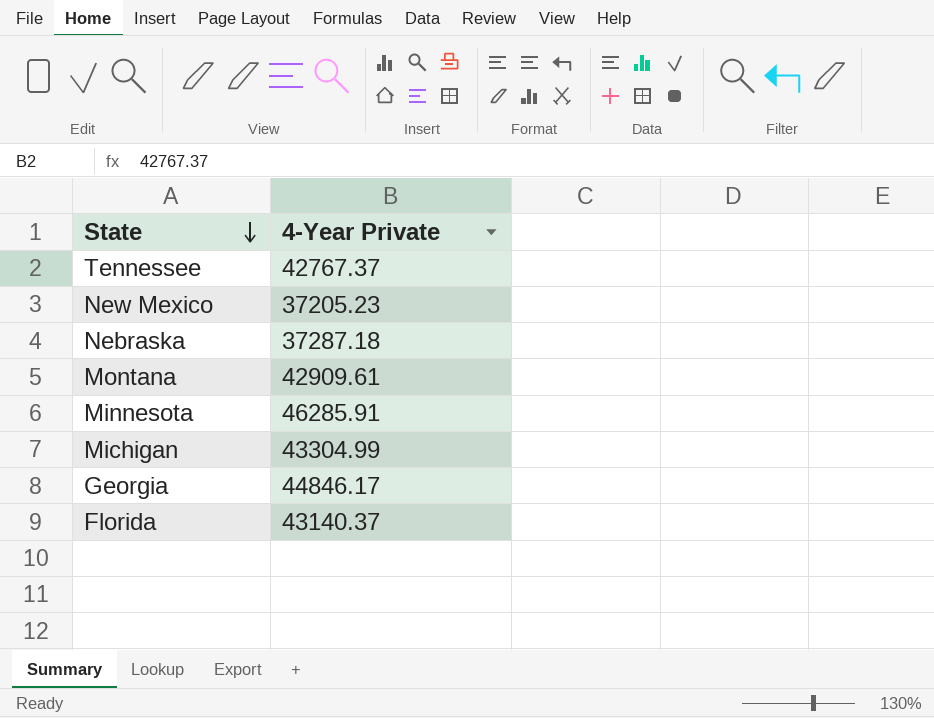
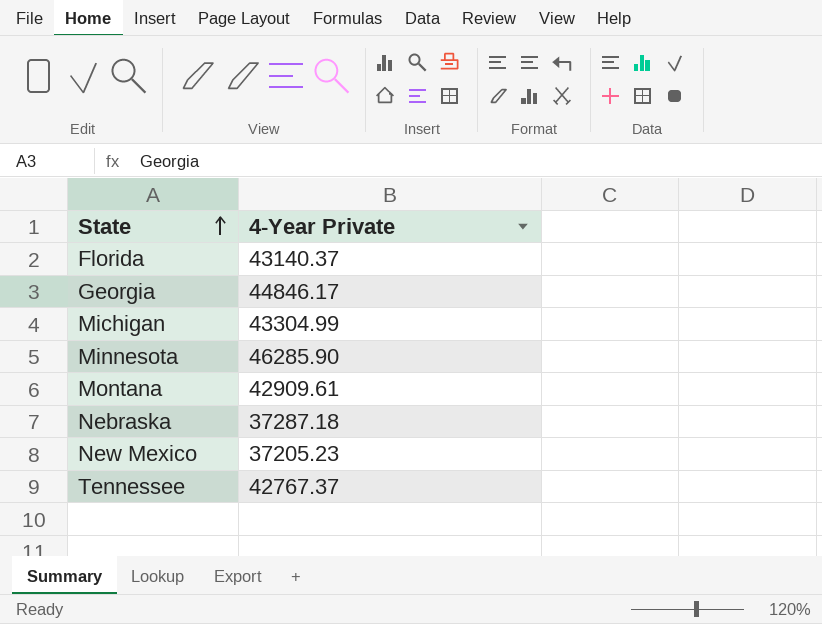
row order: State descending -> State ascending
Minnesota | 4-Year Private: 46285.91 -> 46285.90

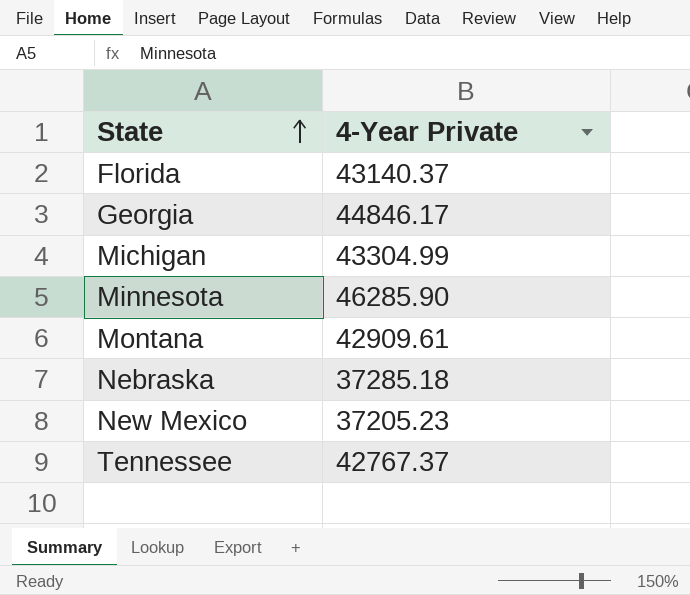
Nebraska | 4-Year Private: 37287.18 -> 37285.18

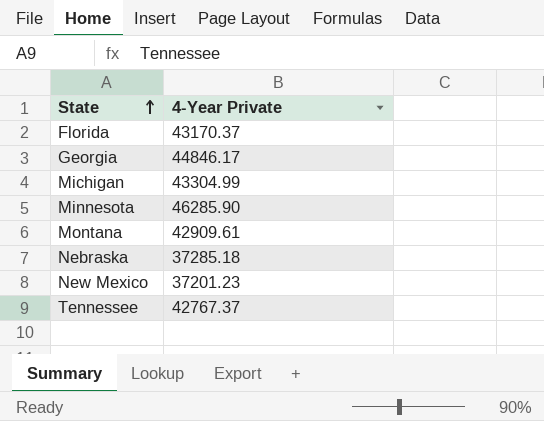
Florida | 4-Year Private: 43140.37 -> 43170.37
New Mexico | 4-Year Private: 37205.23 -> 37201.23

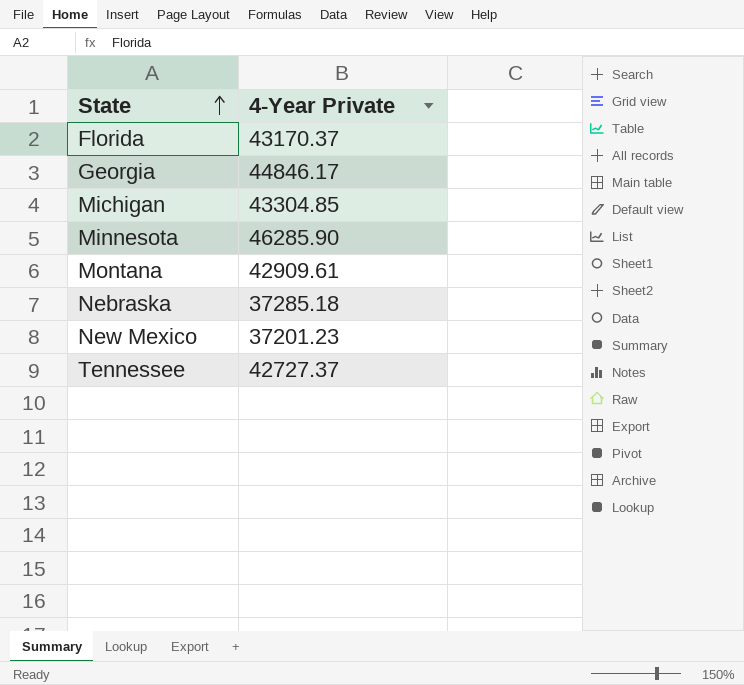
Michigan | 4-Year Private: 43304.99 -> 43304.85
Tennessee | 4-Year Private: 42767.37 -> 42727.37

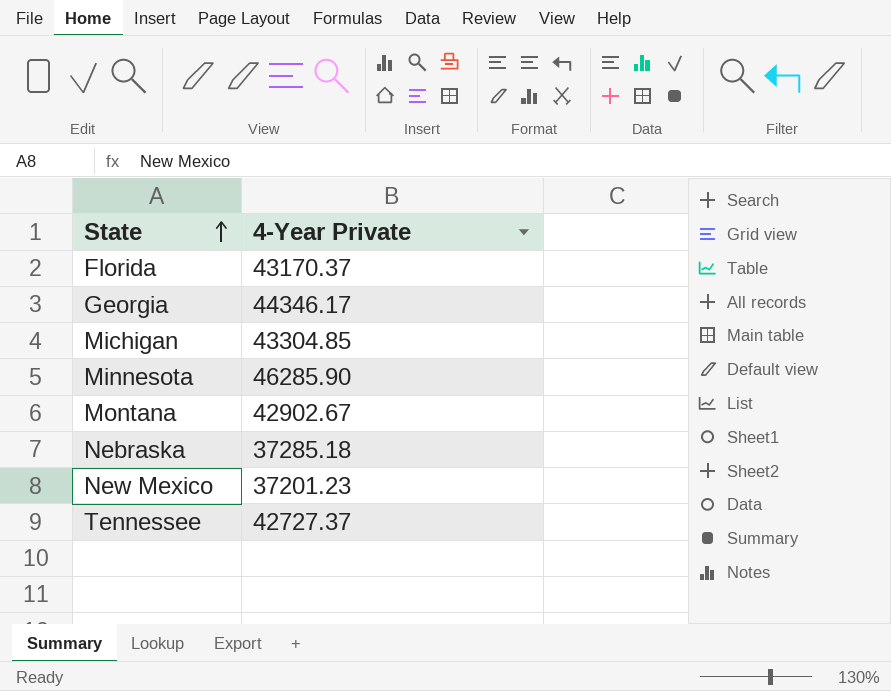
Georgia | 4-Year Private: 44846.17 -> 44346.17
Montana | 4-Year Private: 42909.61 -> 42902.67

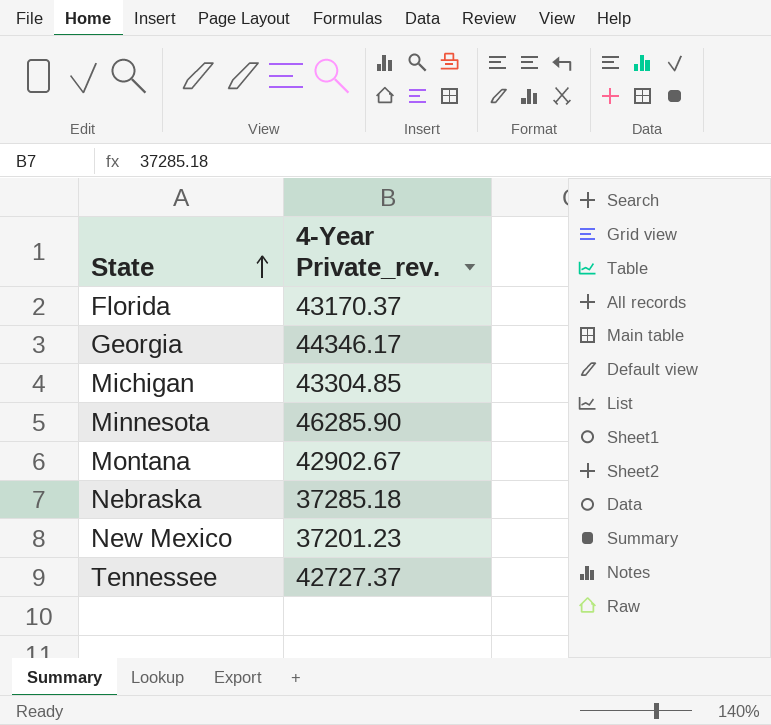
column name: 4-Year Private -> 4-Year Private_rev.

